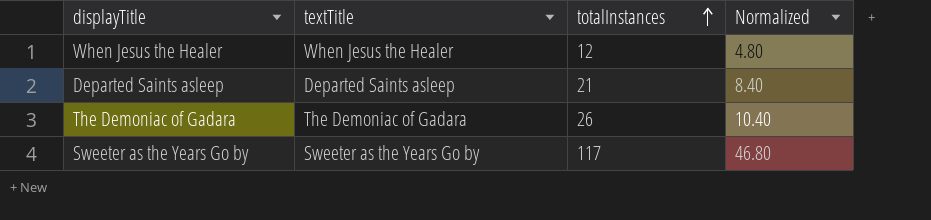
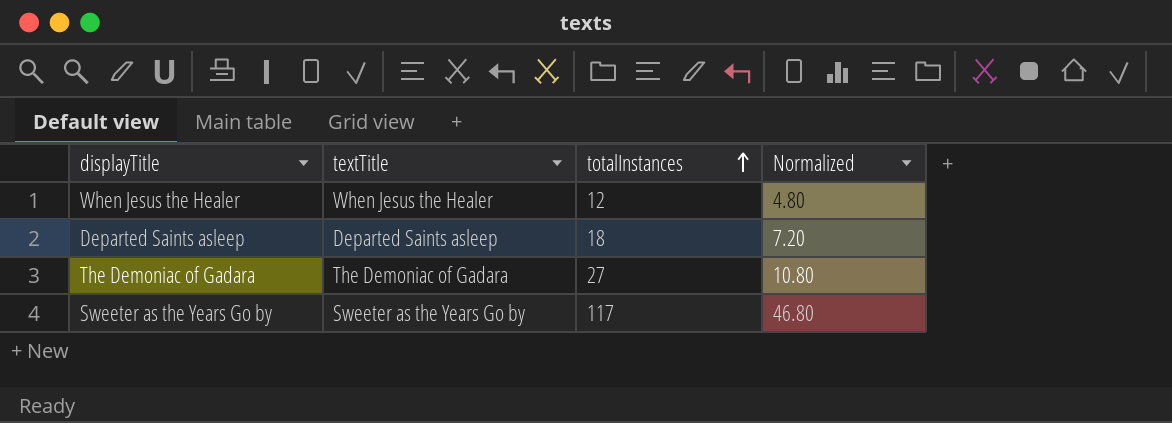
Departed Saints asleep | totalInstances: 21 -> 18
Departed Saints asleep | Normalized: 8.40 -> 7.20
The Demoniac of Gadara | totalInstances: 26 -> 27
The Demoniac of Gadara | Normalized: 10.40 -> 10.80

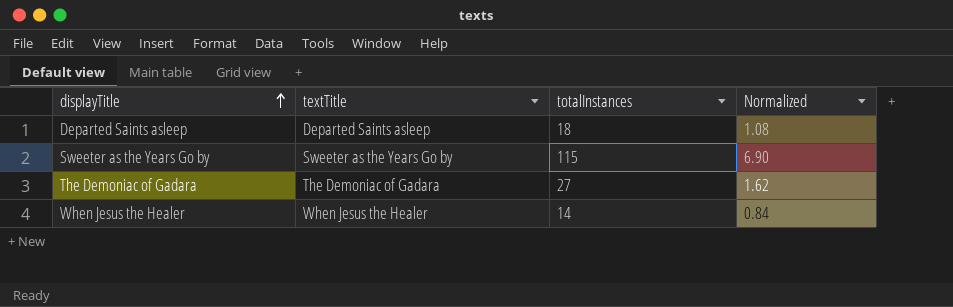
row order: totalInstances ascending -> displayTitle ascending
column Normalized | formula: [totalInstances] * 0.4 -> [totalInstances] * 0.06
Sweeter as the Years Go by | totalInstances: 117 -> 115
When Jesus the Healer | totalInstances: 12 -> 14

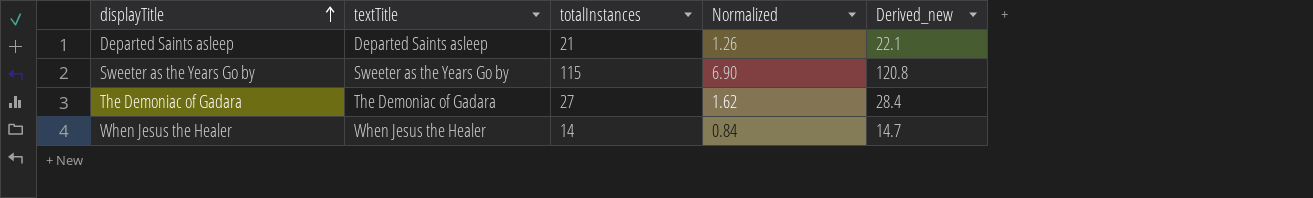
column Derived_new | formula: none -> [totalInstances] * 1.05
Departed Saints asleep | totalInstances: 18 -> 21
Departed Saints asleep | Normalized: 1.08 -> 1.26

